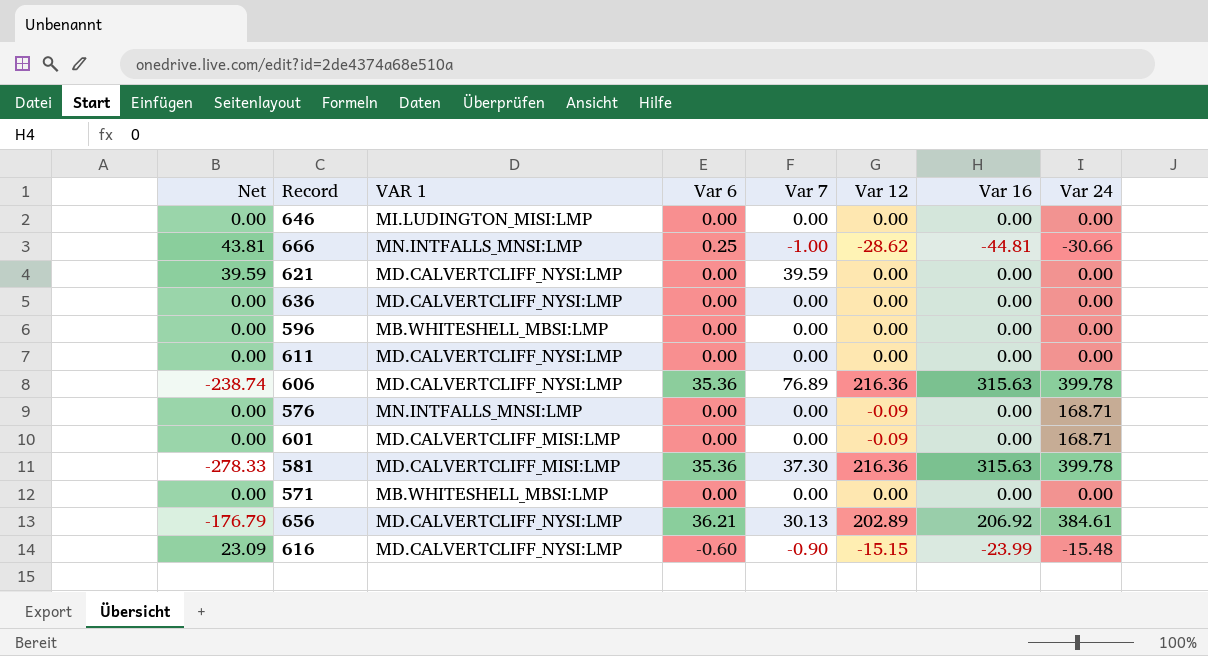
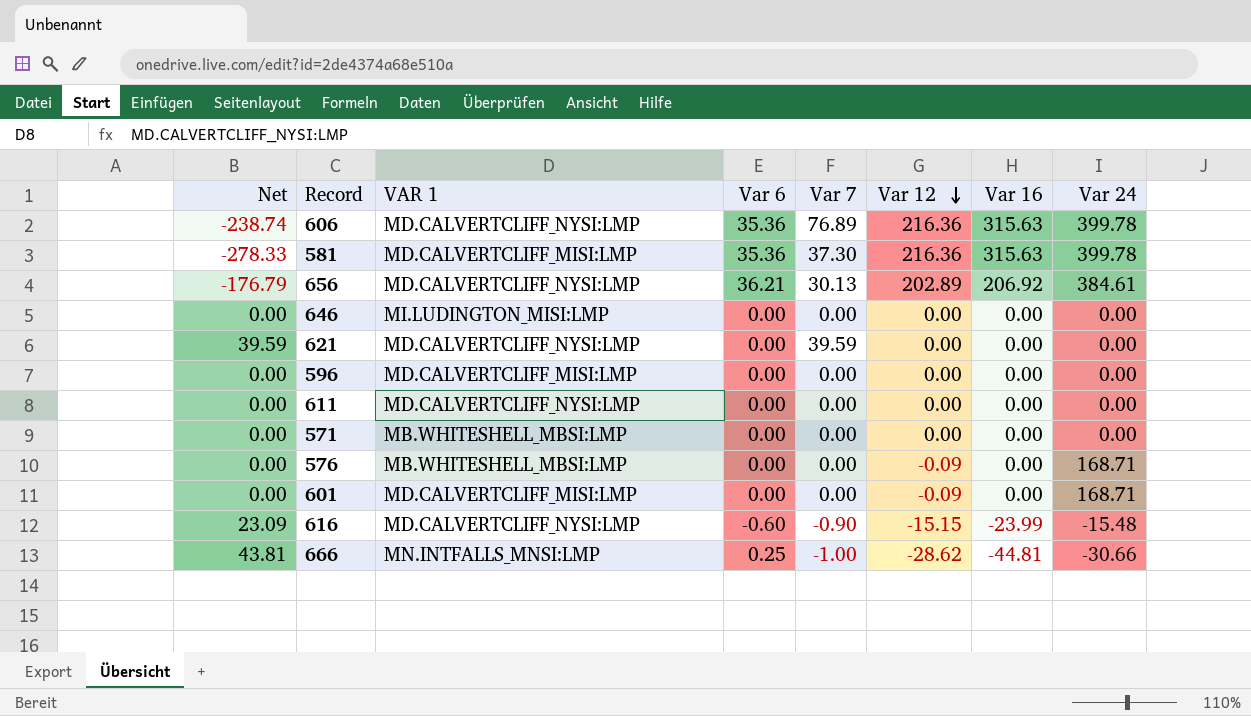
row order: none -> Var 12 descending
row 636: 0.00 | MD.CALVERTCLIFF_NYSI:LMP | 0.00 | 0.00 | 0.00 | 0.00 | 0.00 -> none
596 | VAR 1: MB.WHITESHELL_MBSI:LMP -> MD.CALVERTCLIFF_MISI:LMP
576 | VAR 1: MN.INTFALLS_MNSI:LMP -> MB.WHITESHELL_MBSI:LMP

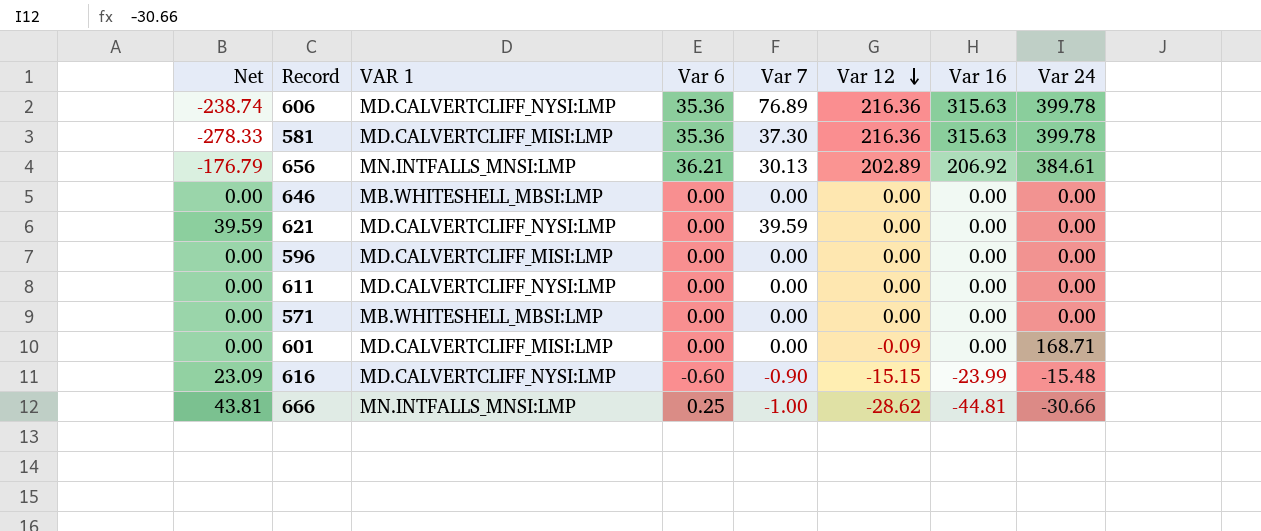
row 576: 0.00 | MB.WHITESHELL_MBSI:LMP | 0.00 | 0.00 | -0.09 | 0.00 | 168.71 -> none
656 | VAR 1: MD.CALVERTCLIFF_NYSI:LMP -> MN.INTFALLS_MNSI:LMP
646 | VAR 1: MI.LUDINGTON_MISI:LMP -> MB.WHITESHELL_MBSI:LMP

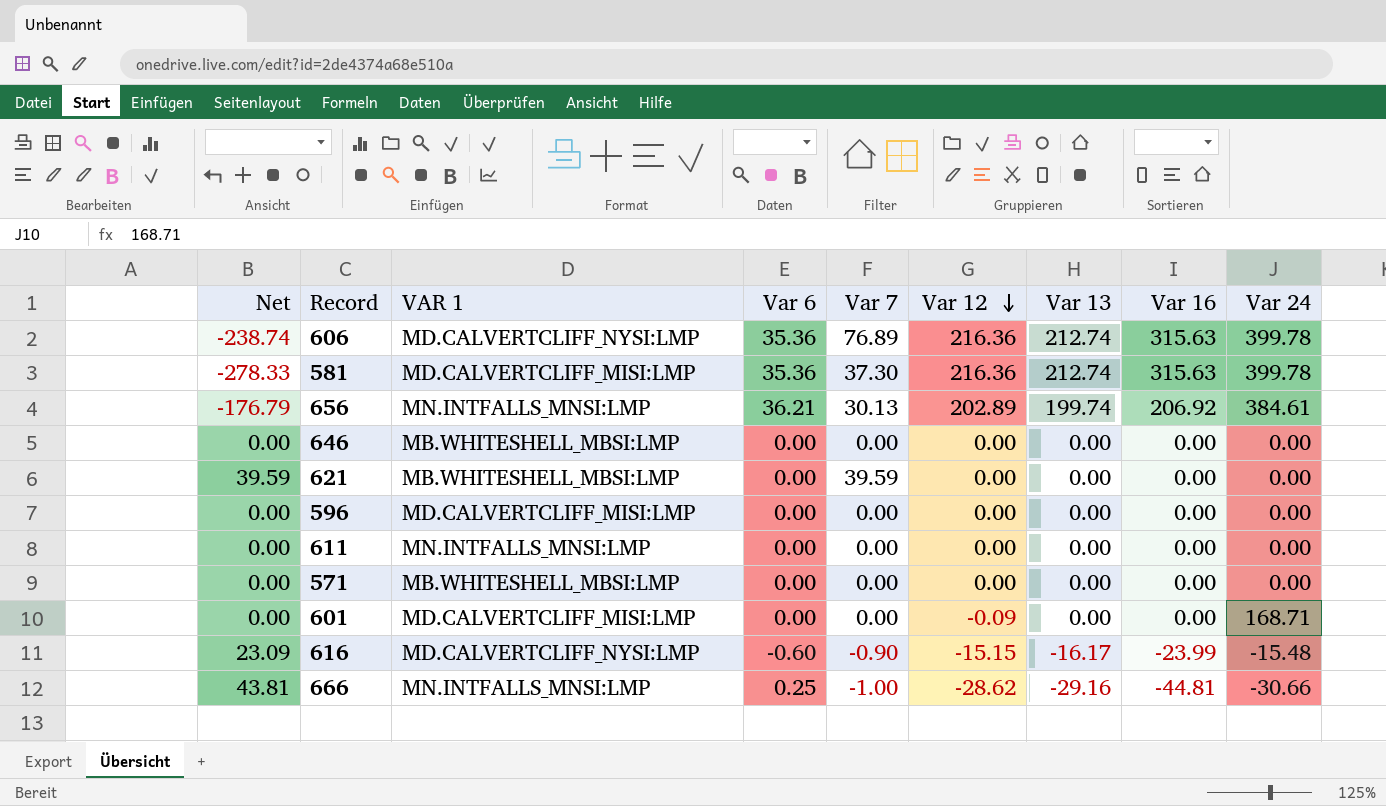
column Var 13 | position: none -> 7
621 | VAR 1: MD.CALVERTCLIFF_NYSI:LMP -> MB.WHITESHELL_MBSI:LMP
611 | VAR 1: MD.CALVERTCLIFF_NYSI:LMP -> MN.INTFALLS_MNSI:LMP

